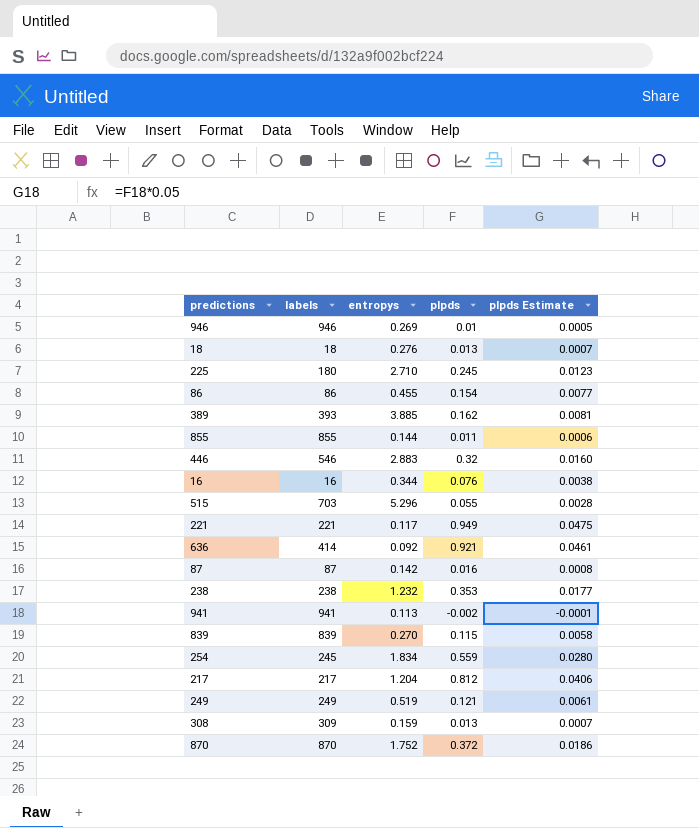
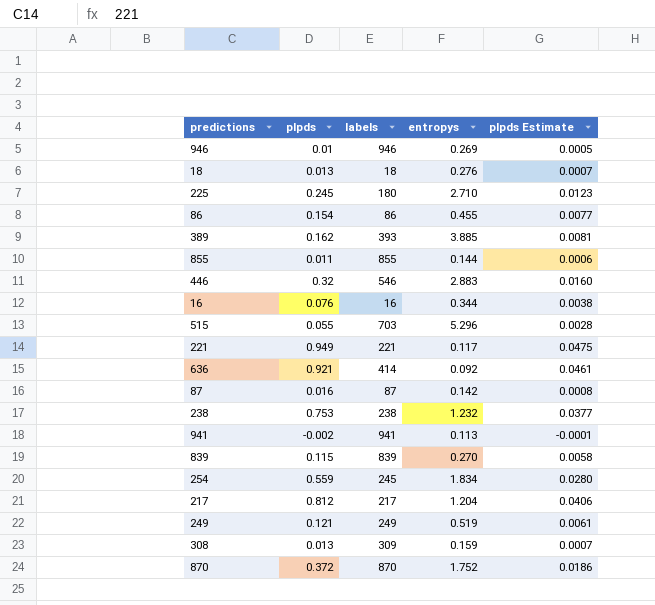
column plpds | position: 4 -> 2
238 | plpds: 0.353 -> 0.753
238 | plpds Estimate: 0.0177 -> 0.0377

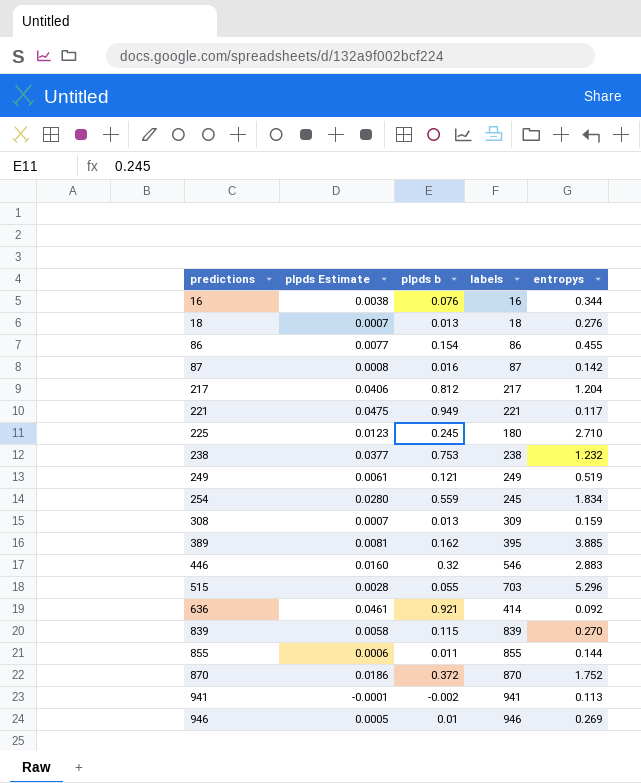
row order: none -> predictions ascending
column plpds Estimate | position: 5 -> 2
column name: plpds -> plpds b
389 | labels: 393 -> 395

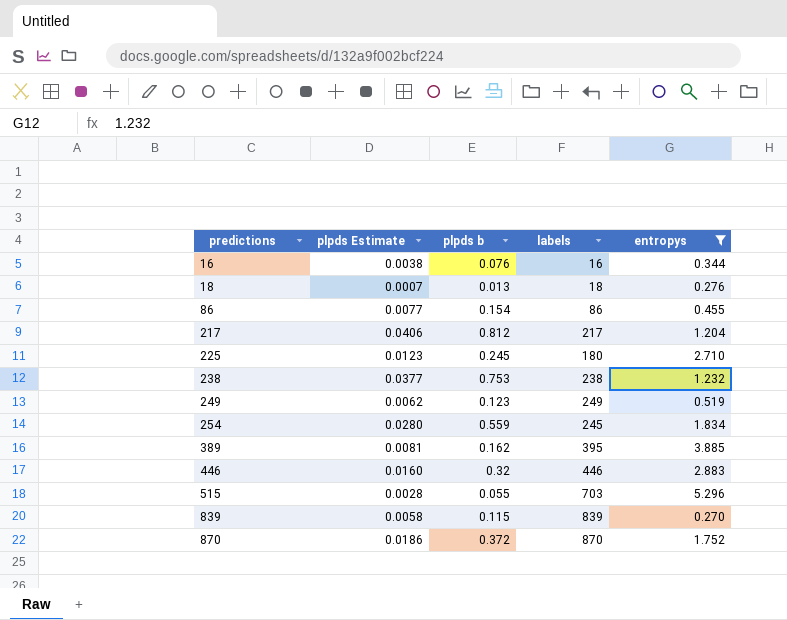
filter: none -> entropys >= 0.270
249 | plpds Estimate: 0.0061 -> 0.0062
249 | plpds b: 0.121 -> 0.123
446 | labels: 546 -> 446

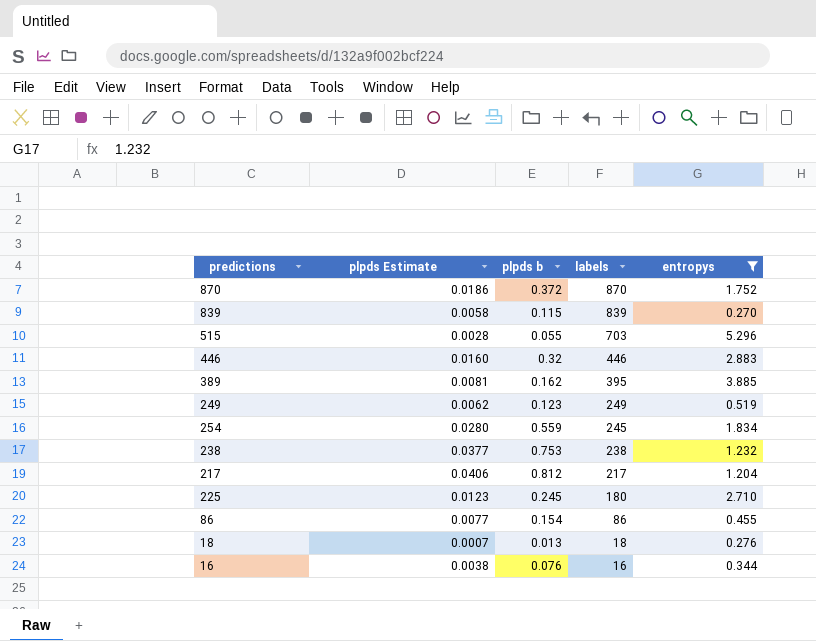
row order: predictions ascending -> labels descending

